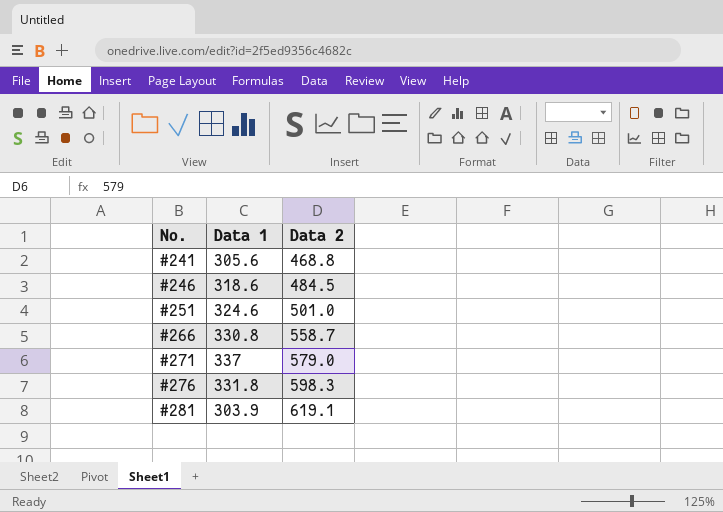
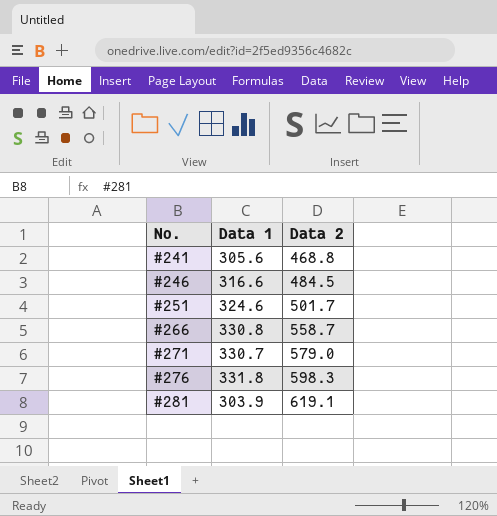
#246 | Data 1: 318.6 -> 316.6
#251 | Data 2: 501.0 -> 501.7
#271 | Data 1: 337 -> 330.7

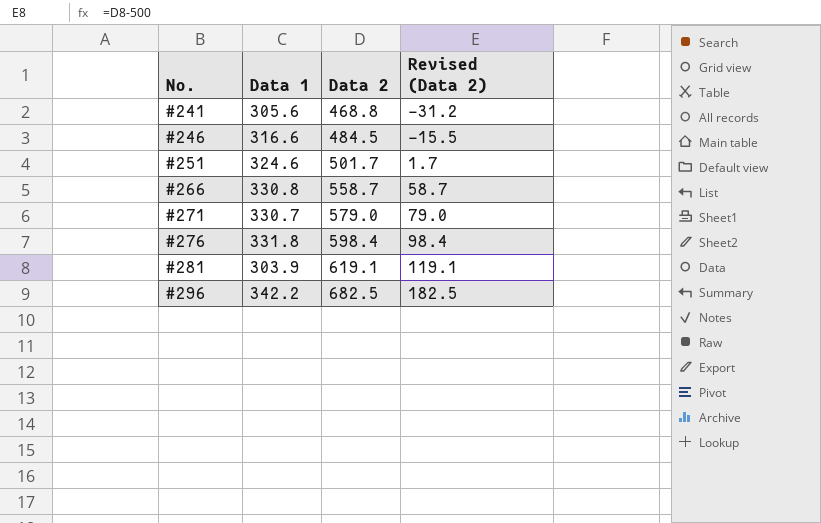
column Revised (Data 2) | formula: none -> [Data 2] - 500
#276 | Data 2: 598.3 -> 598.4
row #296: none -> 342.2 | 682.5 | 182.5

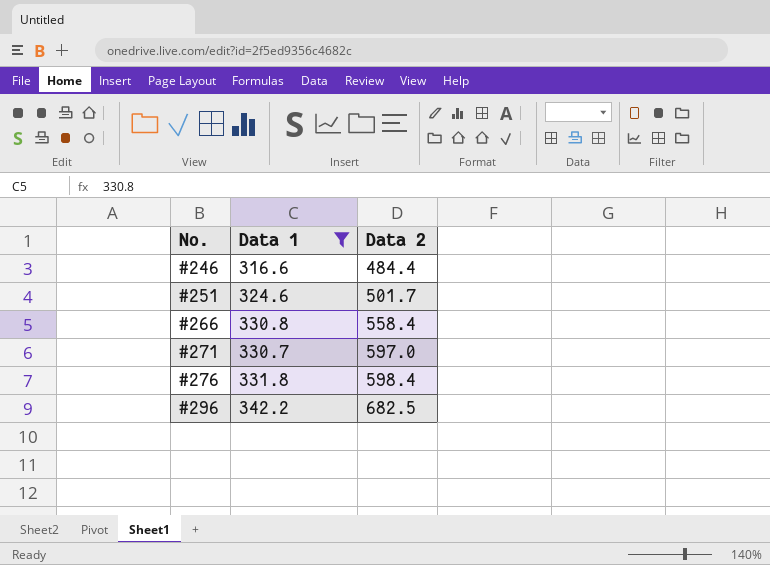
filter: none -> Data 1 >= 316.6
column Revised (Data 2) | formula: [Data 2] - 500 -> none
#246 | Data 2: 484.5 -> 484.4
#266 | Data 2: 558.7 -> 558.4
#271 | Data 2: 579.0 -> 597.0

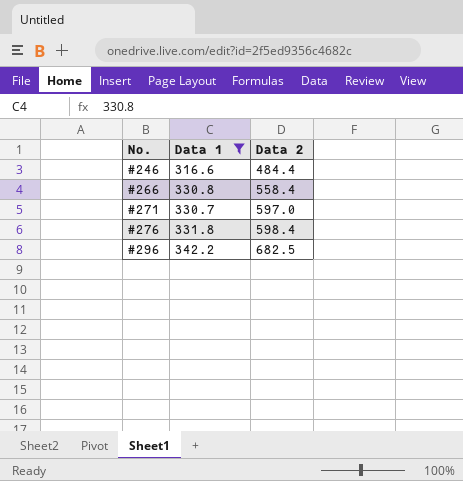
row #251: 324.6 | 501.7 -> none

